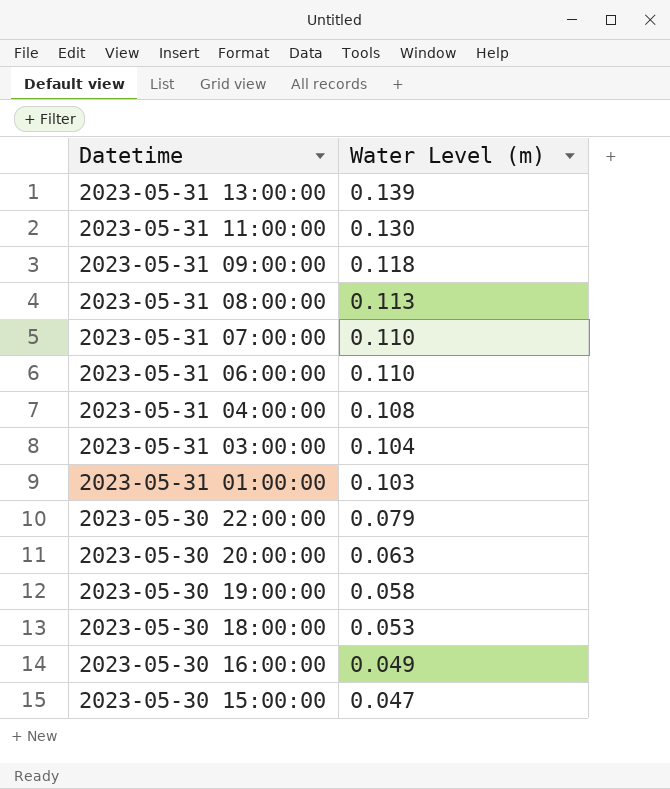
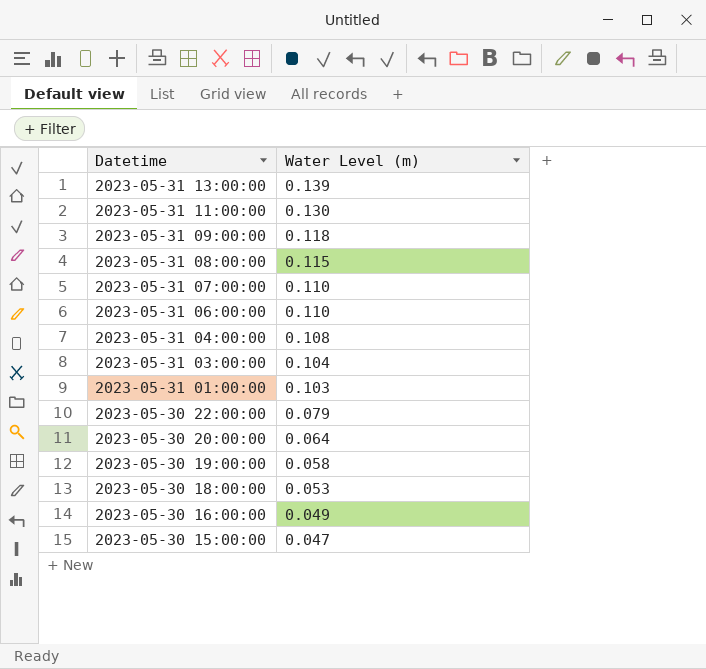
2023-05-31 08:00:00 | Water Level (m): 0.113 -> 0.115
2023-05-30 20:00:00 | Water Level (m): 0.063 -> 0.064

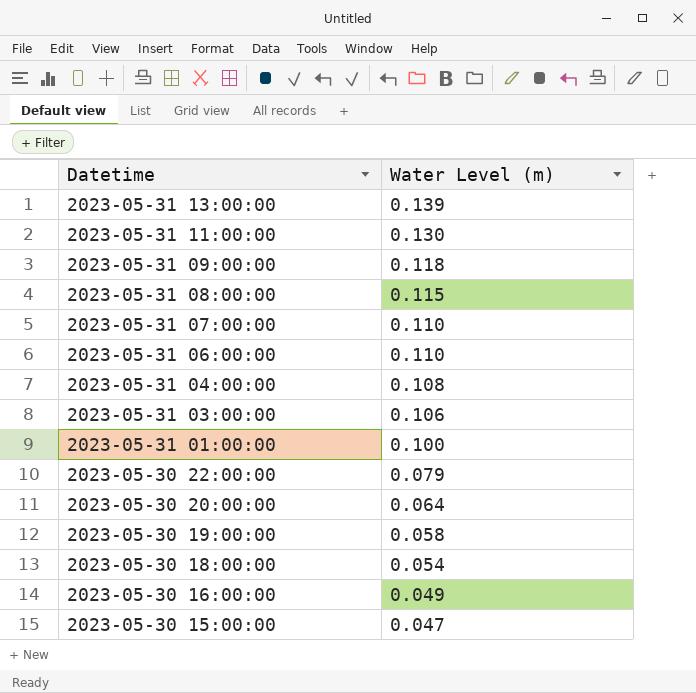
2023-05-31 03:00:00 | Water Level (m): 0.104 -> 0.106
2023-05-31 01:00:00 | Water Level (m): 0.103 -> 0.100
2023-05-30 18:00:00 | Water Level (m): 0.053 -> 0.054

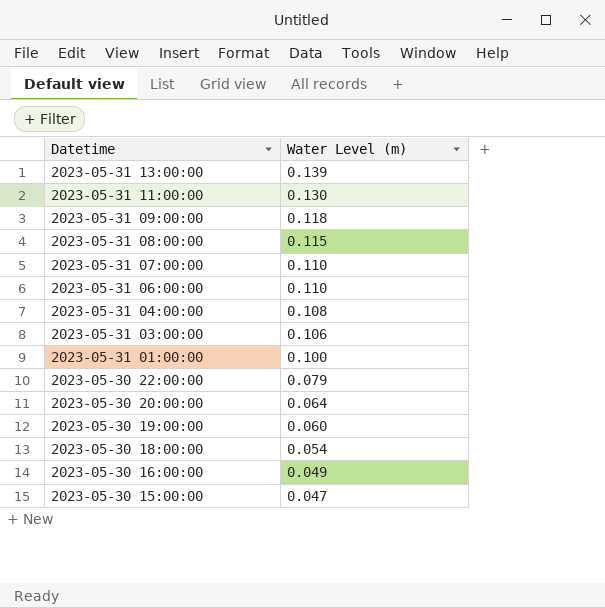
2023-05-30 19:00:00 | Water Level (m): 0.058 -> 0.060

